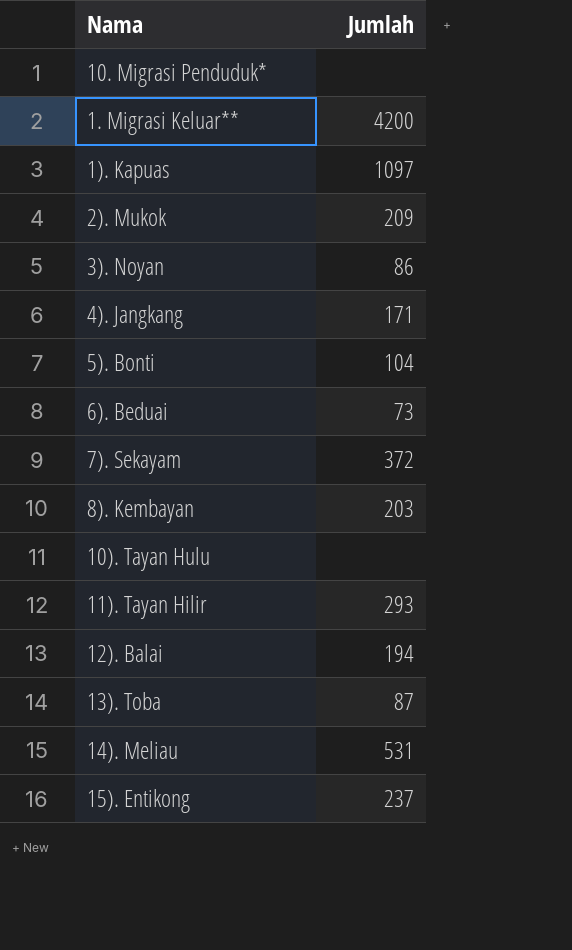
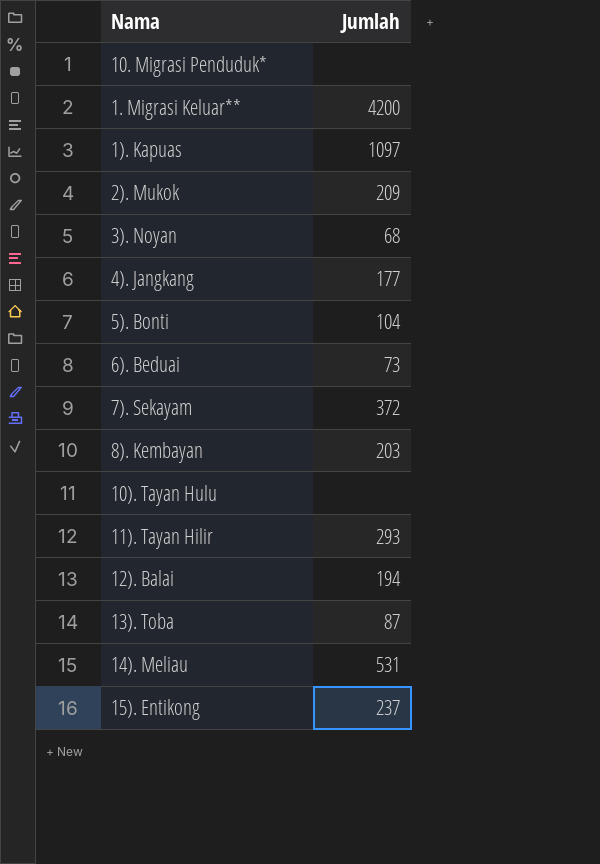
3). Noyan | Jumlah: 86 -> 68
4). Jangkang | Jumlah: 171 -> 177

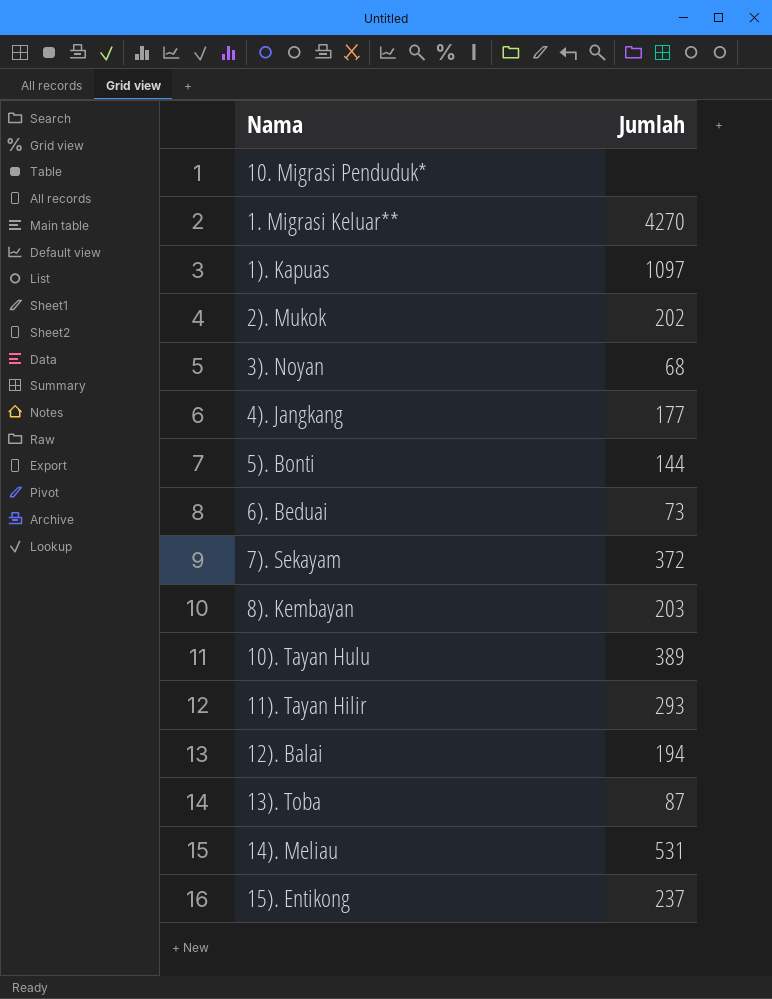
1. Migrasi Keluar** | Jumlah: 4200 -> 4270
2). Mukok | Jumlah: 209 -> 202
5). Bonti | Jumlah: 104 -> 144
10). Tayan Hulu | Jumlah: none -> 389

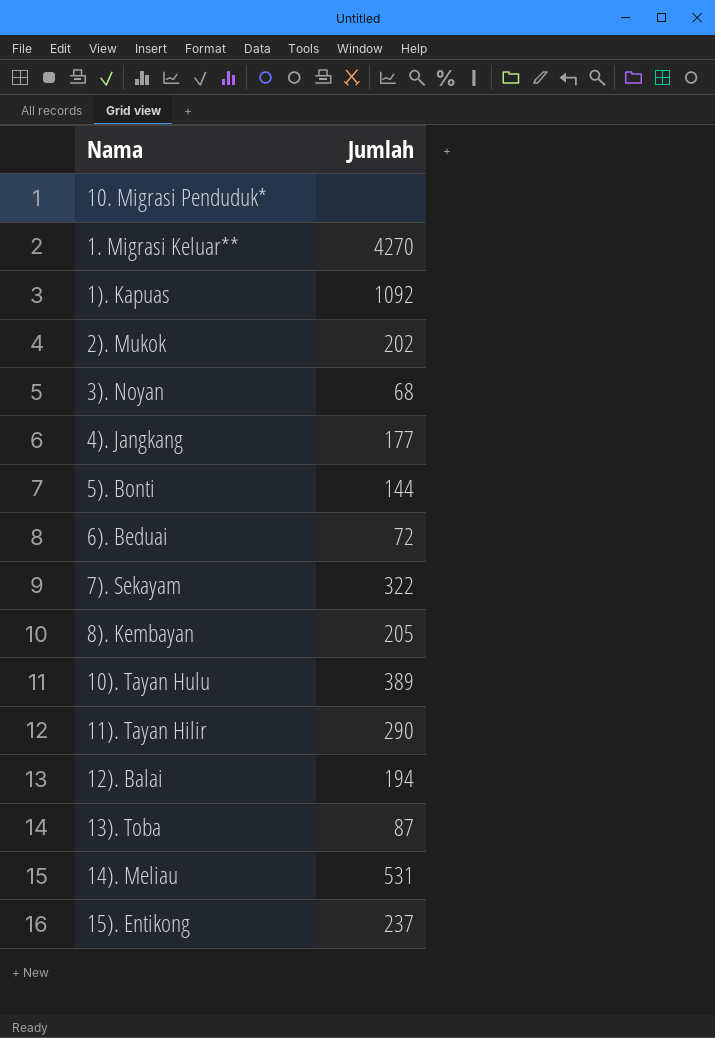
1). Kapuas | Jumlah: 1097 -> 1092
6). Beduai | Jumlah: 73 -> 72
7). Sekayam | Jumlah: 372 -> 322
8). Kembayan | Jumlah: 203 -> 205
11). Tayan Hilir | Jumlah: 293 -> 290

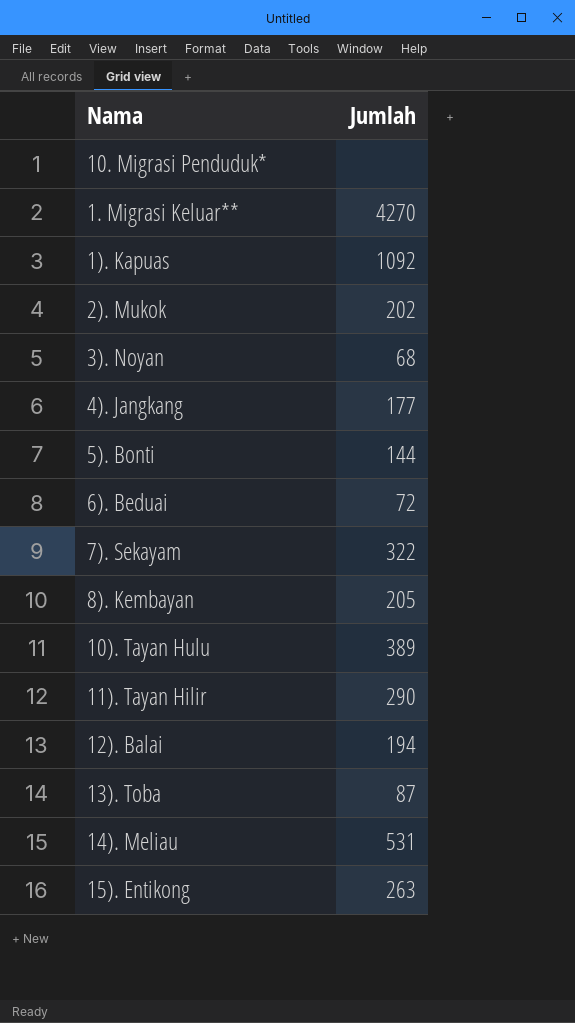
15). Entikong | Jumlah: 237 -> 263

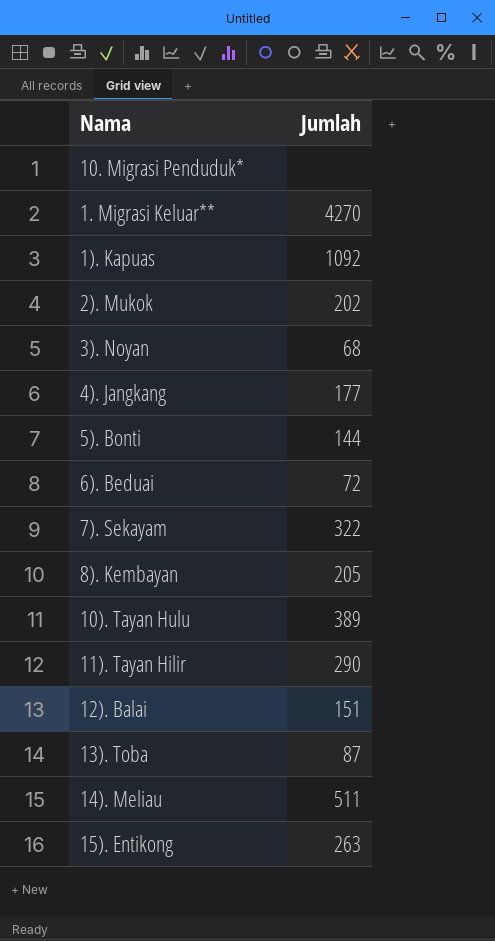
12). Balai | Jumlah: 194 -> 151
14). Meliau | Jumlah: 531 -> 511

